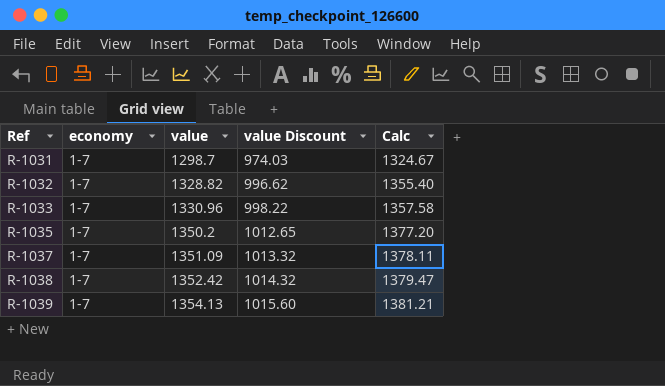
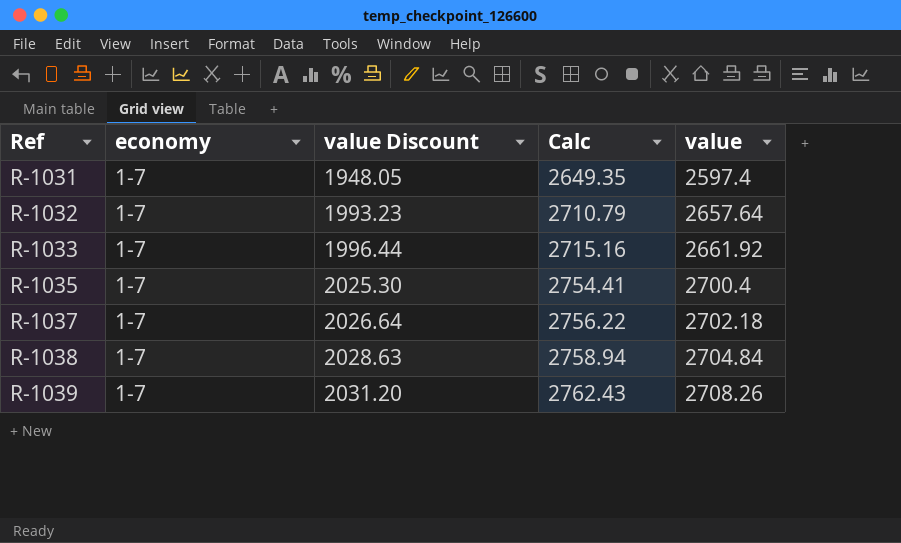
column value | position: 3 -> 5
R-1031 | value Discount: 974.03 -> 1948.05
R-1031 | Calc: 1324.67 -> 2649.35
R-1031 | value: 1298.7 -> 2597.4
R-1032 | value Discount: 996.62 -> 1993.23
R-1032 | Calc: 1355.40 -> 2710.79
R-1032 | value: 1328.82 -> 2657.64
R-1033 | value Discount: 998.22 -> 1996.44
R-1033 | Calc: 1357.58 -> 2715.16
R-1033 | value: 1330.96 -> 2661.92
R-1035 | value Discount: 1012.65 -> 2025.30
R-1035 | Calc: 1377.20 -> 2754.41
R-1035 | value: 1350.2 -> 2700.4
R-1037 | value Discount: 1013.32 -> 2026.64
R-1037 | Calc: 1378.11 -> 2756.22
R-1037 | value: 1351.09 -> 2702.18
R-1038 | value Discount: 1014.32 -> 2028.63
R-1038 | Calc: 1379.47 -> 2758.94
R-1038 | value: 1352.42 -> 2704.84
R-1039 | value Discount: 1015.60 -> 2031.20
R-1039 | Calc: 1381.21 -> 2762.43
R-1039 | value: 1354.13 -> 2708.26

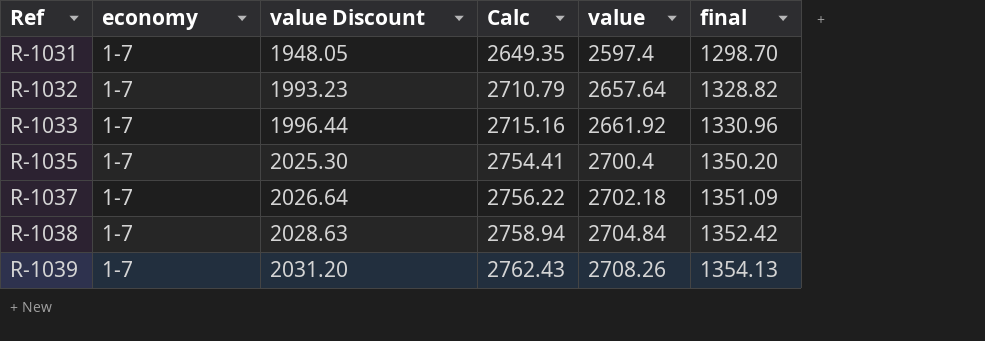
column final | formula: none -> [value] * 0.5

